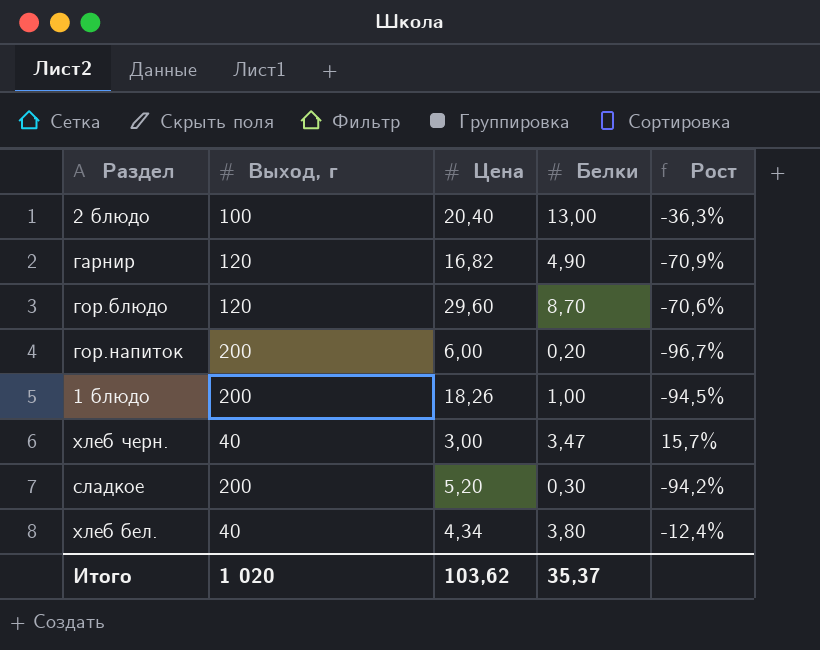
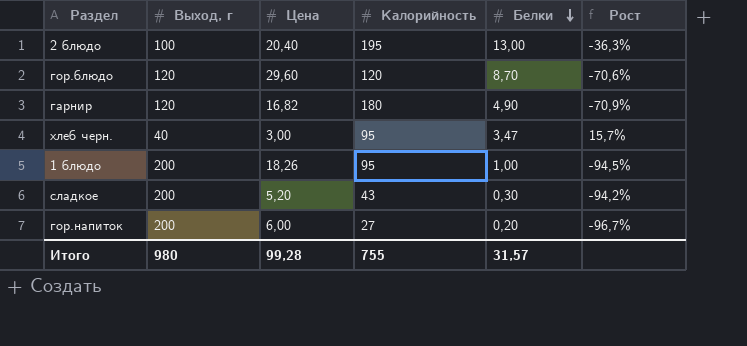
row order: none -> Белки descending
column Калорийность | position: none -> 4
row хлеб бел.: 40 | 4,34 | 3,80 | -12,4% -> none
Итого | Выход, г: 1 020 -> 980
Итого | Цена: 103,62 -> 99,28
Итого | Белки: 35,37 -> 31,57

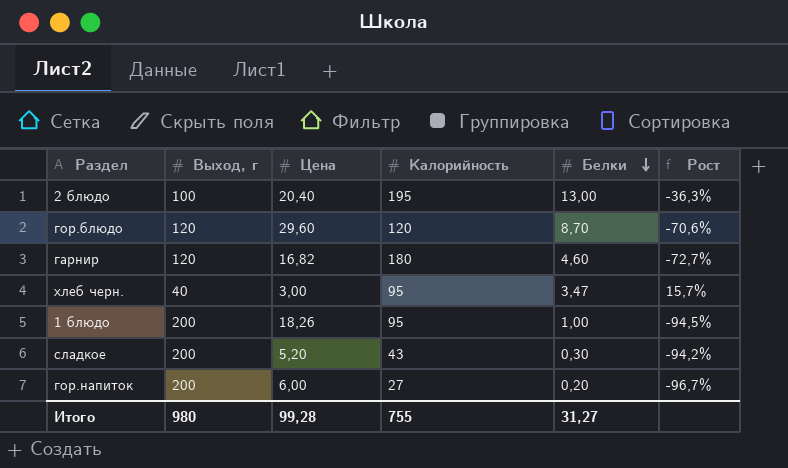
гарнир | Белки: 4,90 -> 4,60
гарнир | Рост: -70,9% -> -72,7%
Итого | Белки: 31,57 -> 31,27

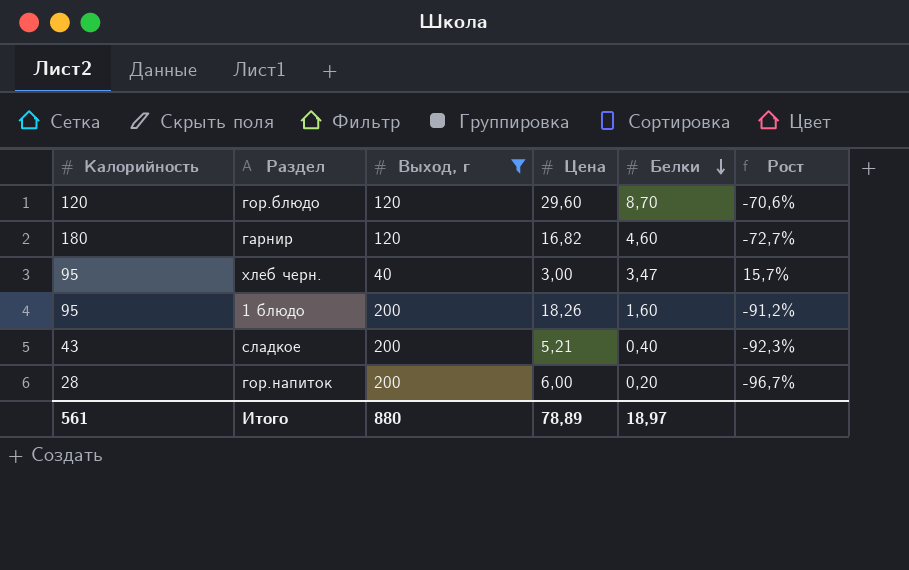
filter: none -> Выход, г != 100
column Калорийность | position: 4 -> 1
1 блюдо | Белки: 1,00 -> 1,60
1 блюдо | Рост: -94,5% -> -91,2%
сладкое | Цена: 5,20 -> 5,21
сладкое | Белки: 0,30 -> 0,40
сладкое | Рост: -94,2% -> -92,3%
гор.напиток | Калорийность: 27 -> 28
Итого | Калорийность: 755 -> 561
Итого | Выход, г: 980 -> 880
Итого | Цена: 99,28 -> 78,89
Итого | Белки: 31,27 -> 18,97

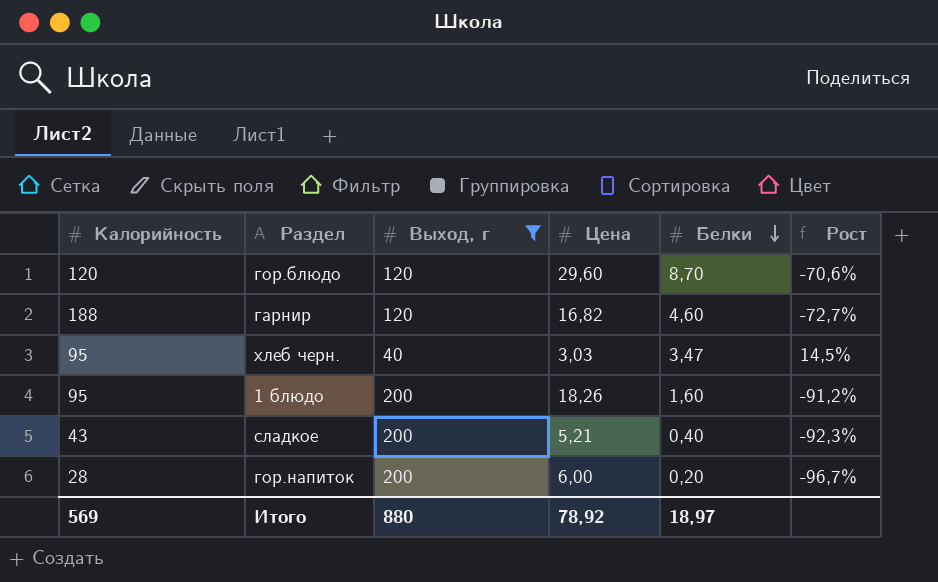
гарнир | Калорийность: 180 -> 188
хлеб черн. | Цена: 3,00 -> 3,03
хлеб черн. | Рост: 15,7% -> 14,5%
Итого | Калорийность: 561 -> 569
Итого | Цена: 78,89 -> 78,92

